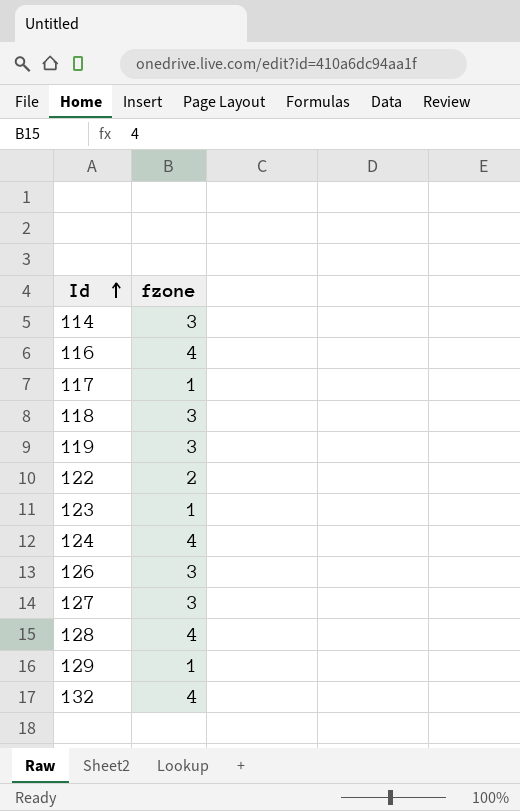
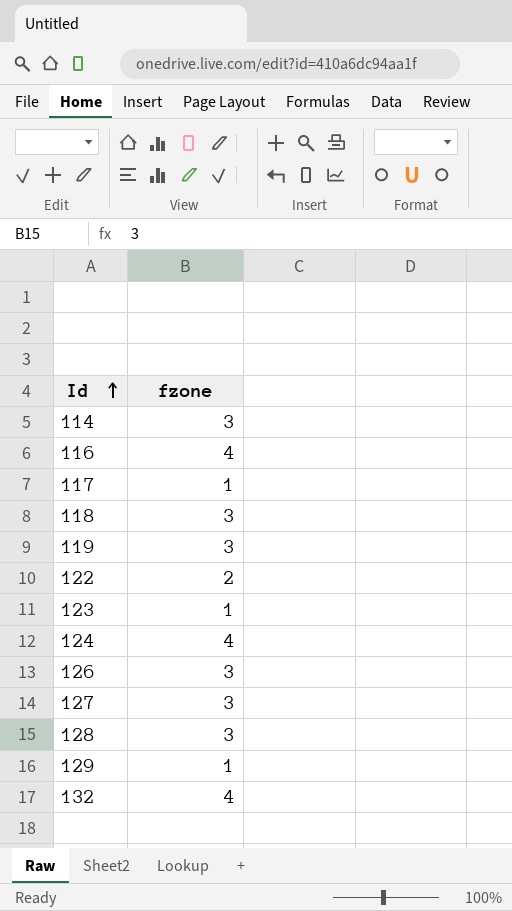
128 | fzone: 4 -> 3

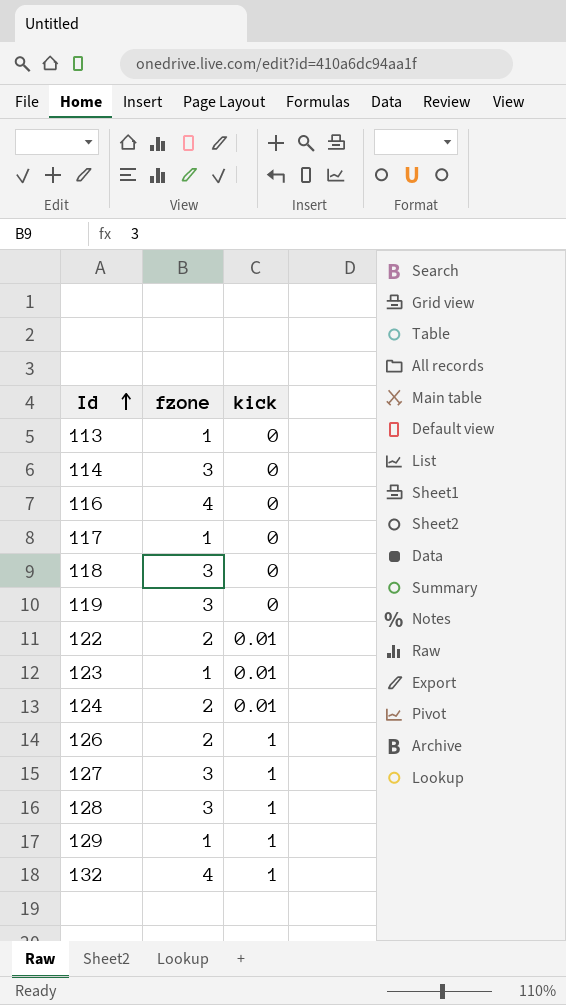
column kick | position: none -> 3
row 113: none -> 1 | 0
124 | fzone: 4 -> 2
126 | fzone: 3 -> 2

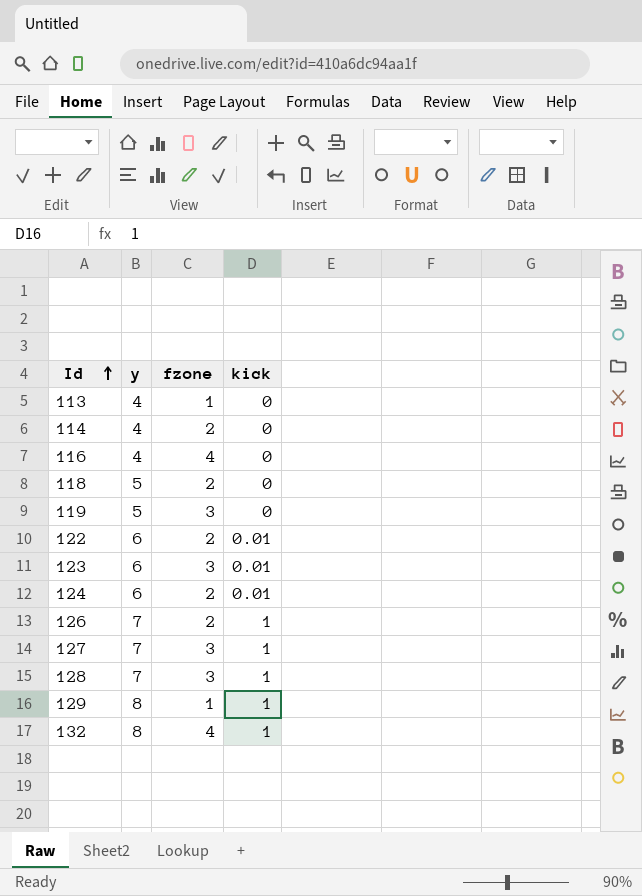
column y | position: none -> 2
row 117: 1 | 0 -> none
114 | fzone: 3 -> 2
118 | fzone: 3 -> 2
123 | fzone: 1 -> 3

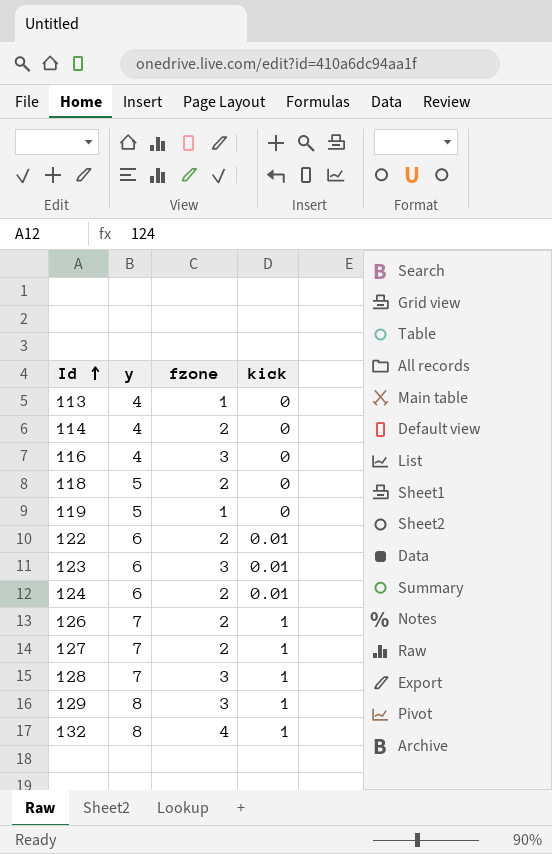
116 | fzone: 4 -> 3
119 | fzone: 3 -> 1
127 | fzone: 3 -> 2
129 | fzone: 1 -> 3

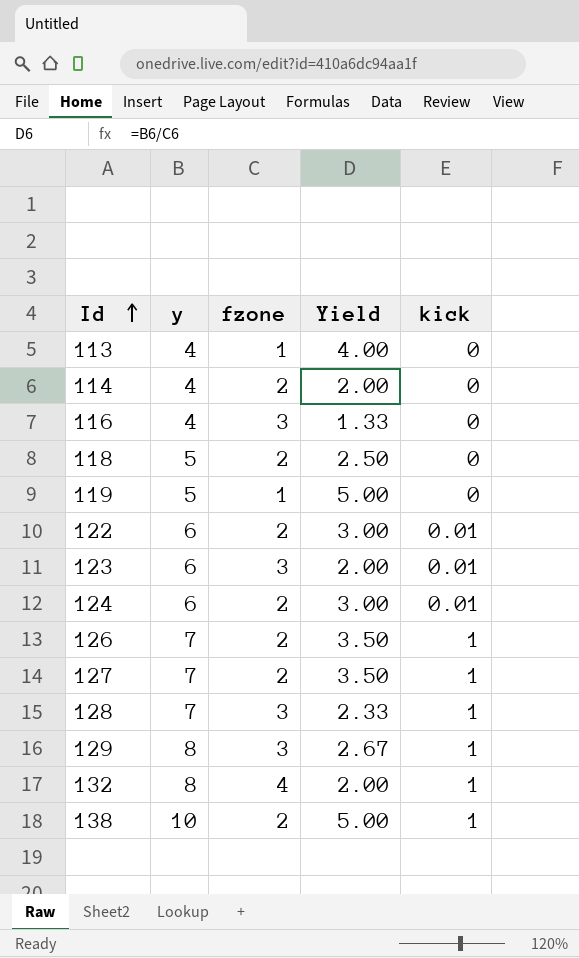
column Yield | formula: none -> [y] / [fzone]
row 138: none -> 10 | 2 | 5.00 | 1

